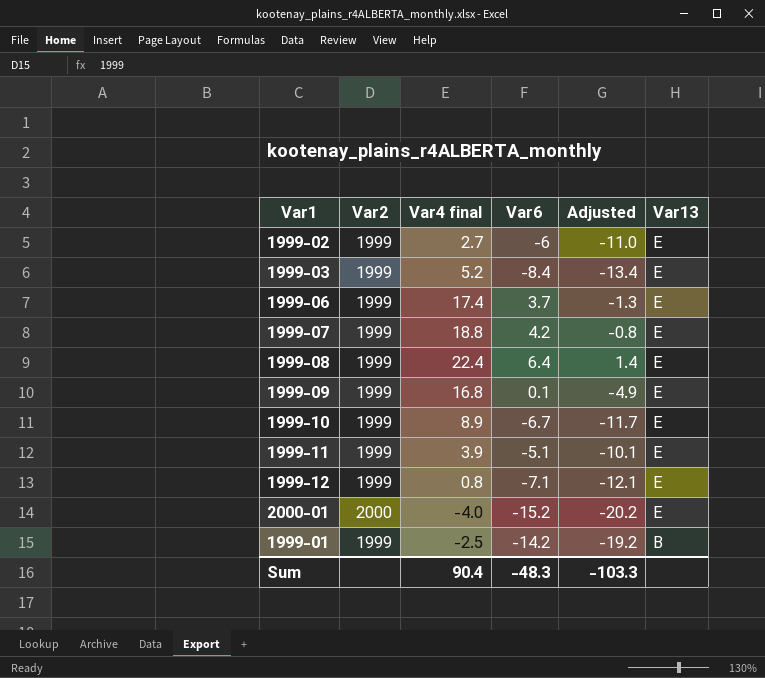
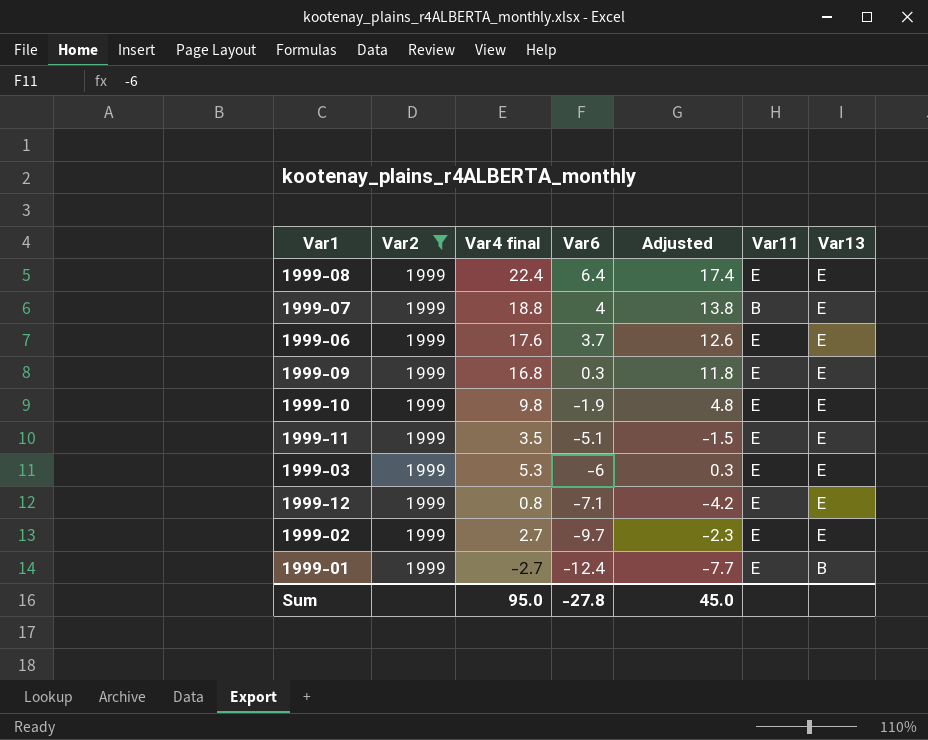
filter: none -> Var2 = 1999
row order: Var13 descending -> Var6 descending
column Adjusted | formula: [Var6] - 5 -> [Var4 final] - 5
column Var11 | position: none -> 6
1999-07 | Var6: 4.2 -> 4
1999-06 | Var4 final: 17.4 -> 17.6
1999-09 | Var6: 0.1 -> 0.3
1999-10 | Var4 final: 8.9 -> 9.8
1999-10 | Var6: -6.7 -> -1.9
1999-11 | Var4 final: 3.9 -> 3.5
1999-03 | Var4 final: 5.2 -> 5.3
1999-03 | Var6: -8.4 -> -6
1999-02 | Var6: -6 -> -9.7
1999-01 | Var4 final: -2.5 -> -2.7
1999-01 | Var6: -14.2 -> -12.4
Sum | Var4 final: 90.4 -> 95.0
Sum | Var6: -48.3 -> -27.8
Sum | Adjusted: -103.3 -> 45.0

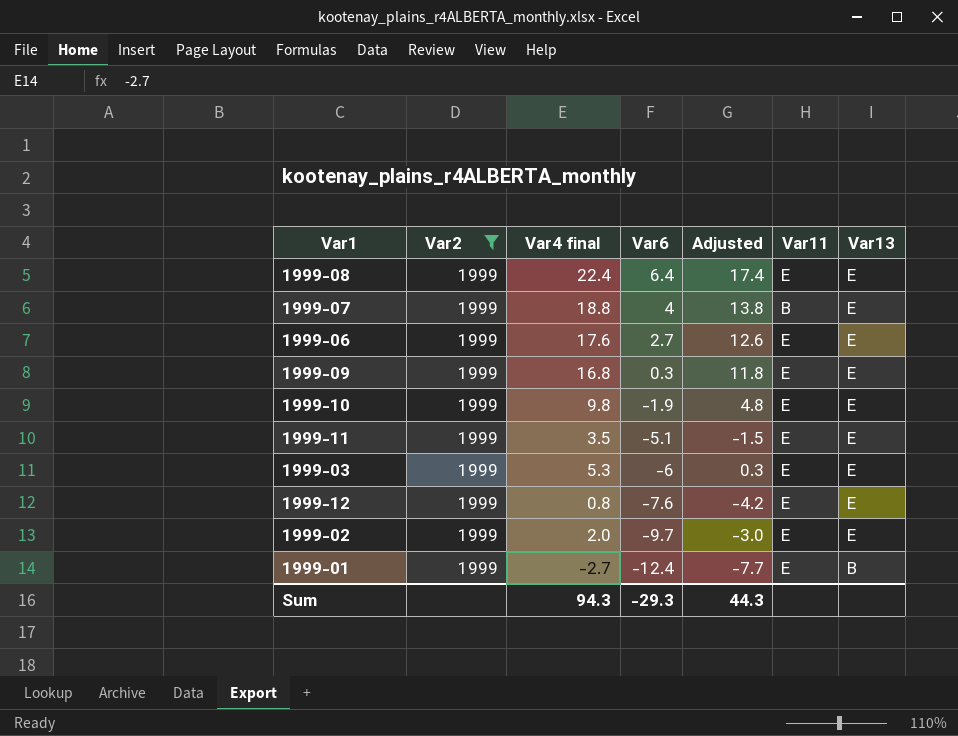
1999-06 | Var6: 3.7 -> 2.7
1999-12 | Var6: -7.1 -> -7.6
1999-02 | Var4 final: 2.7 -> 2.0
1999-02 | Adjusted: -2.3 -> -3.0
Sum | Var4 final: 95.0 -> 94.3
Sum | Var6: -27.8 -> -29.3
Sum | Adjusted: 45.0 -> 44.3

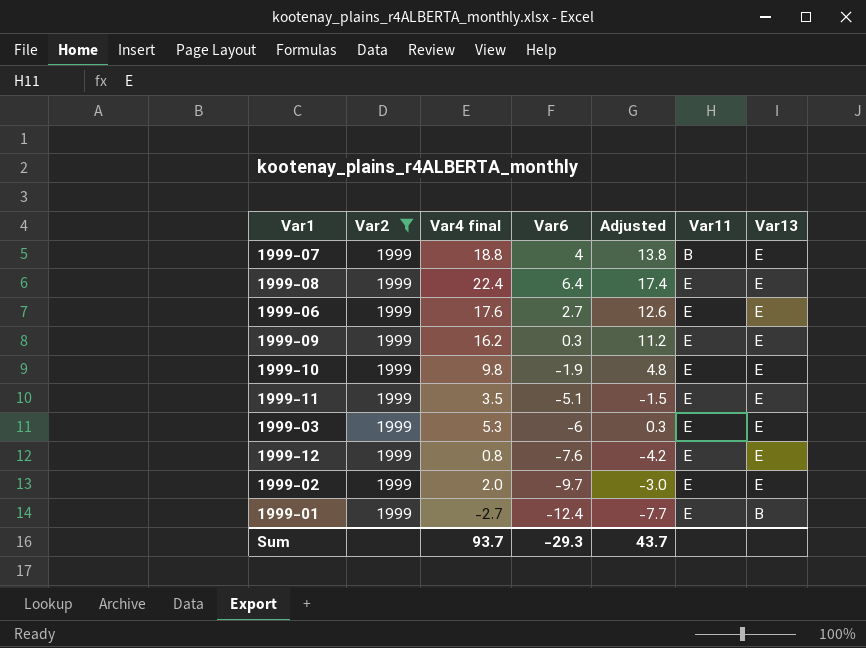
row order: Var6 descending -> Var11 ascending
1999-09 | Var4 final: 16.8 -> 16.2
1999-09 | Adjusted: 11.8 -> 11.2
Sum | Var4 final: 94.3 -> 93.7
Sum | Adjusted: 44.3 -> 43.7

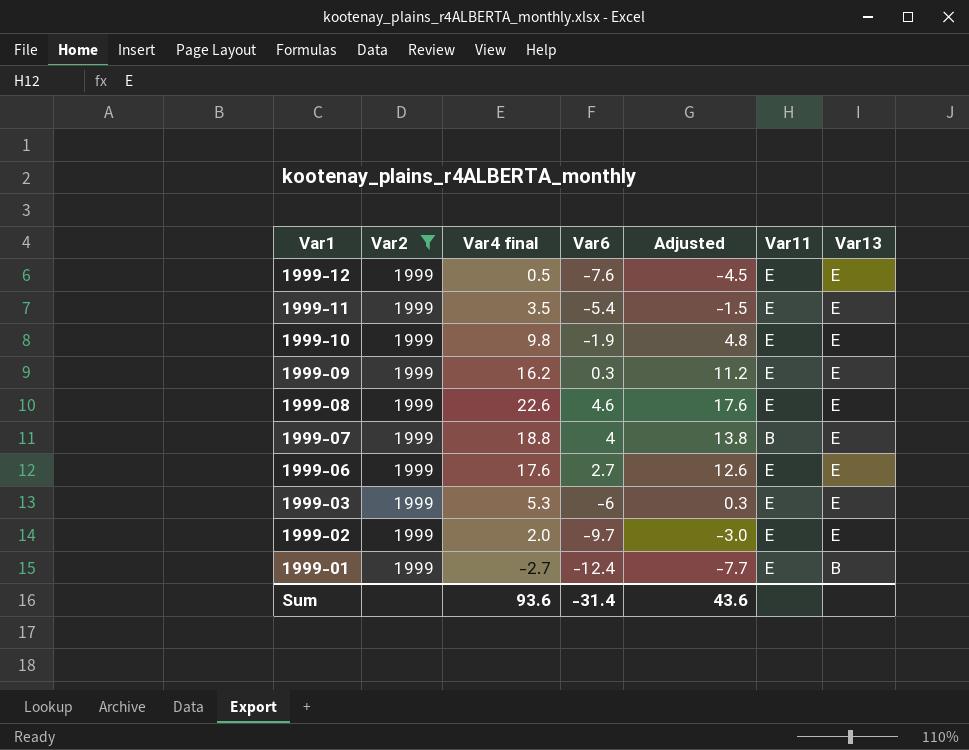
row order: Var11 ascending -> Var1 descending
1999-12 | Var4 final: 0.8 -> 0.5
1999-12 | Adjusted: -4.2 -> -4.5
1999-11 | Var6: -5.1 -> -5.4
1999-08 | Var4 final: 22.4 -> 22.6
1999-08 | Var6: 6.4 -> 4.6
1999-08 | Adjusted: 17.4 -> 17.6
Sum | Var4 final: 93.7 -> 93.6
Sum | Var6: -29.3 -> -31.4
Sum | Adjusted: 43.7 -> 43.6

